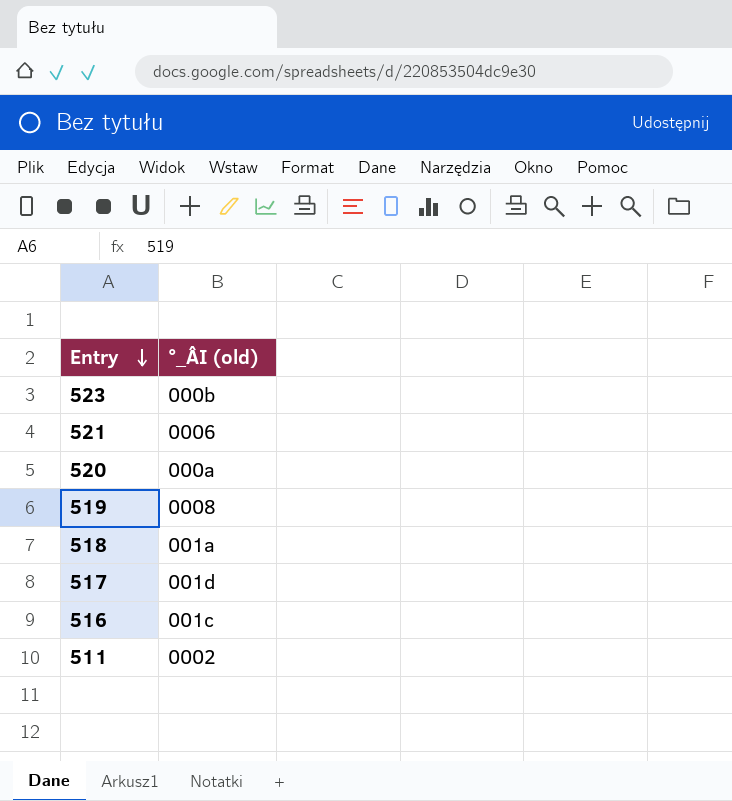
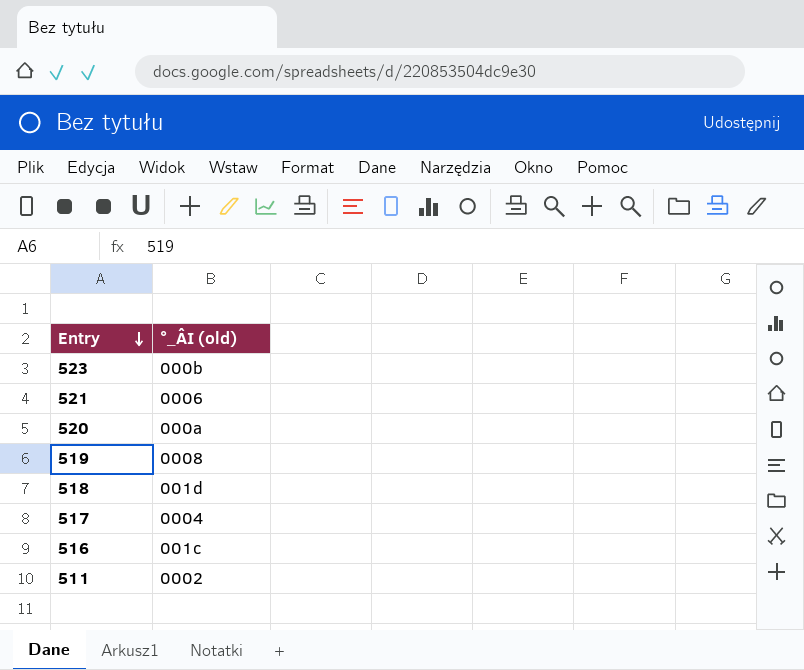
518 | °_ÂI (old): 001a -> 001d
517 | °_ÂI (old): 001d -> 0004

